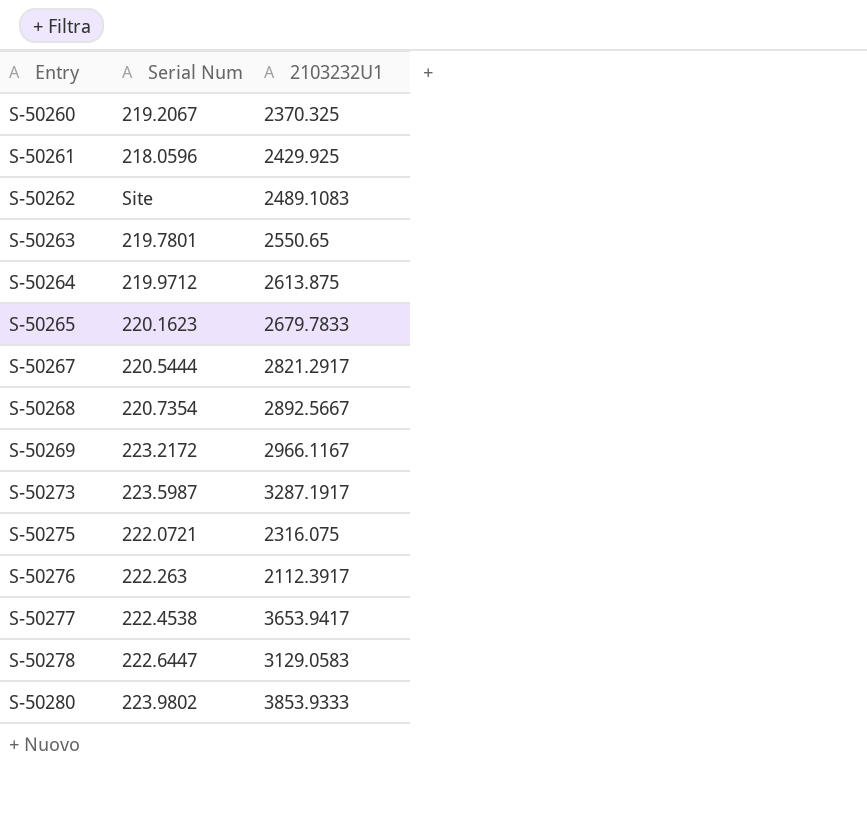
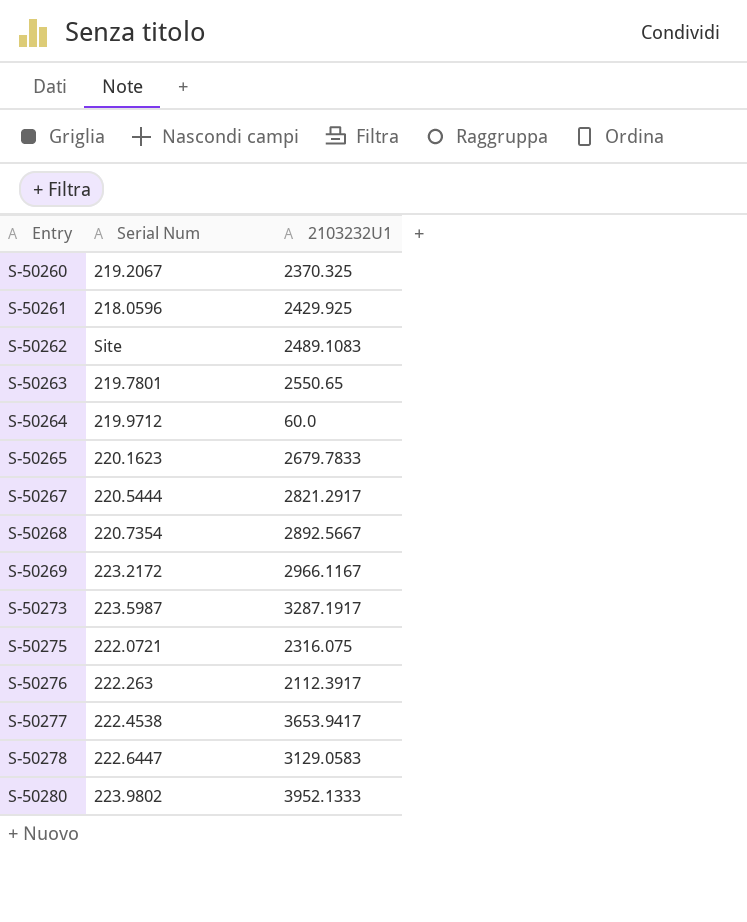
S-50264 | 2103232U1: 2613.875 -> 60.0
S-50280 | 2103232U1: 3853.9333 -> 3952.1333

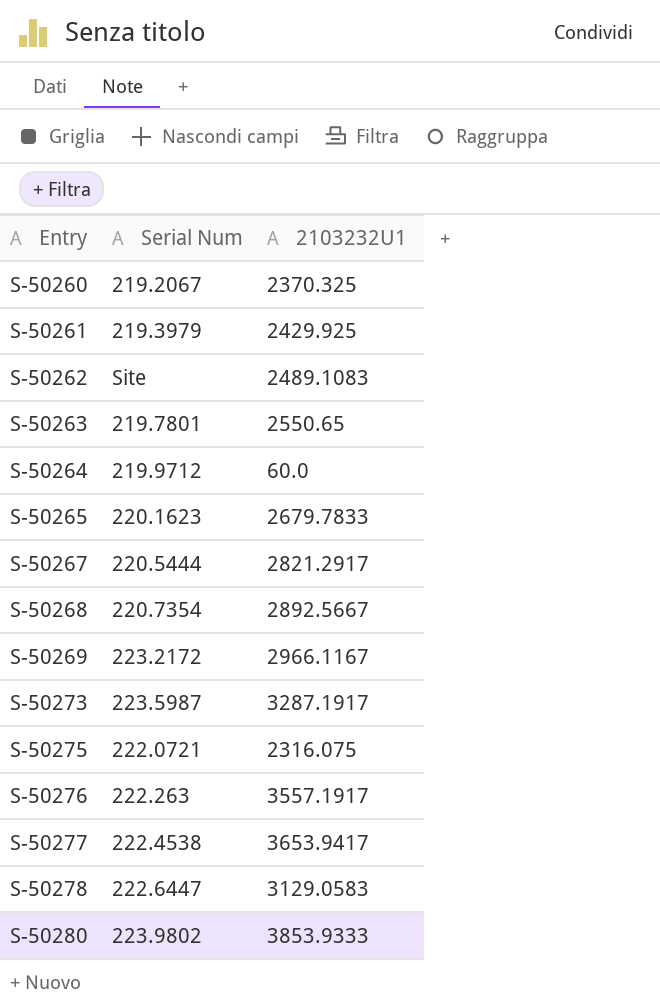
S-50261 | Serial Num: 218.0596 -> 219.3979
S-50276 | 2103232U1: 2112.3917 -> 3557.1917
S-50280 | 2103232U1: 3952.1333 -> 3853.9333

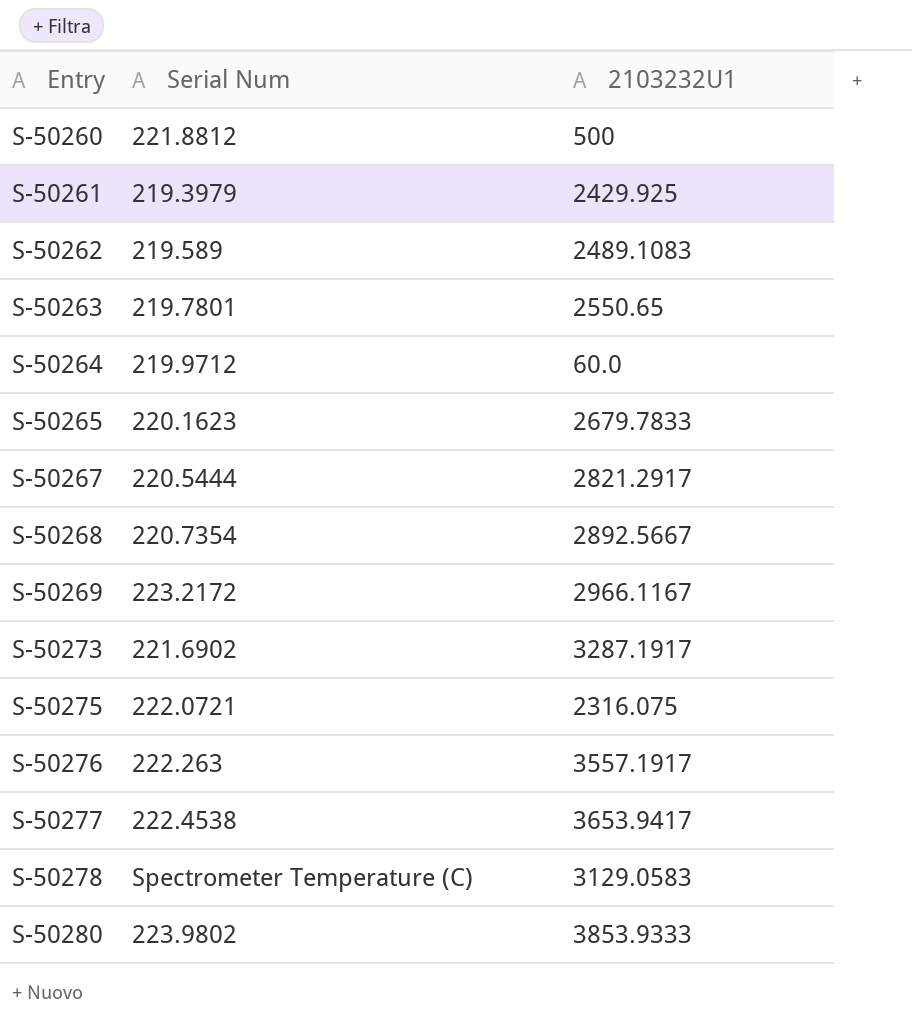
S-50260 | Serial Num: 219.2067 -> 221.8812
S-50260 | 2103232U1: 2370.325 -> 500
S-50262 | Serial Num: Site -> 219.589
S-50273 | Serial Num: 223.5987 -> 221.6902
S-50278 | Serial Num: 222.6447 -> Spectrometer Temperature (C)

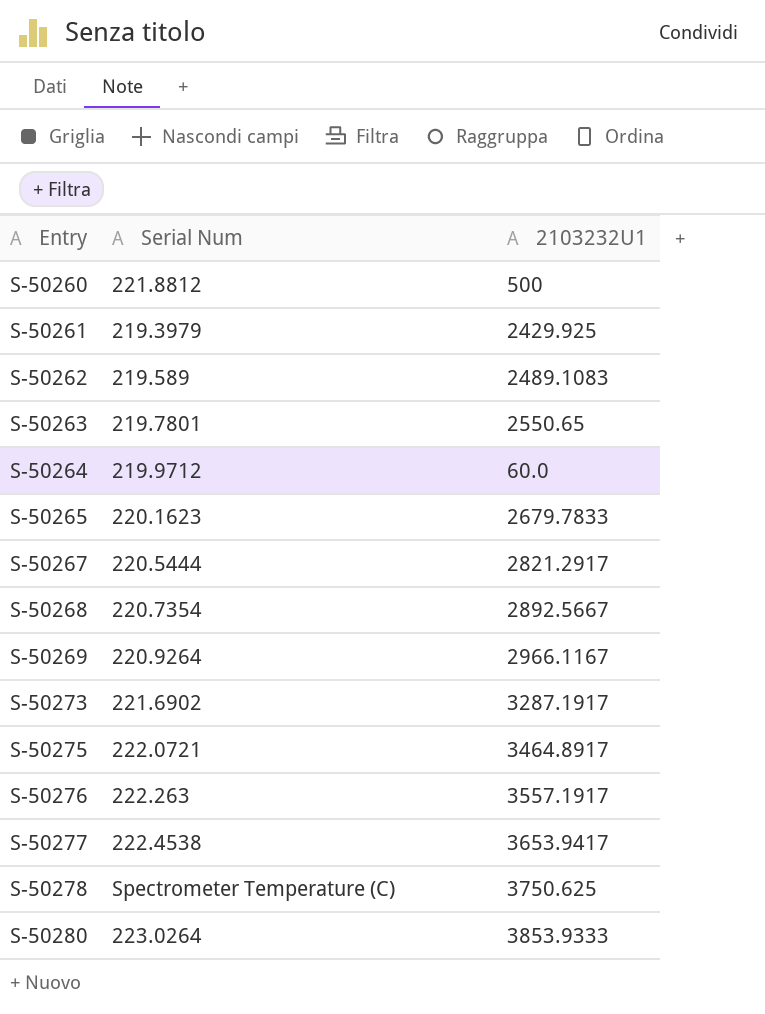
S-50269 | Serial Num: 223.2172 -> 220.9264
S-50275 | 2103232U1: 2316.075 -> 3464.8917
S-50278 | 2103232U1: 3129.0583 -> 3750.625
S-50280 | Serial Num: 223.9802 -> 223.0264

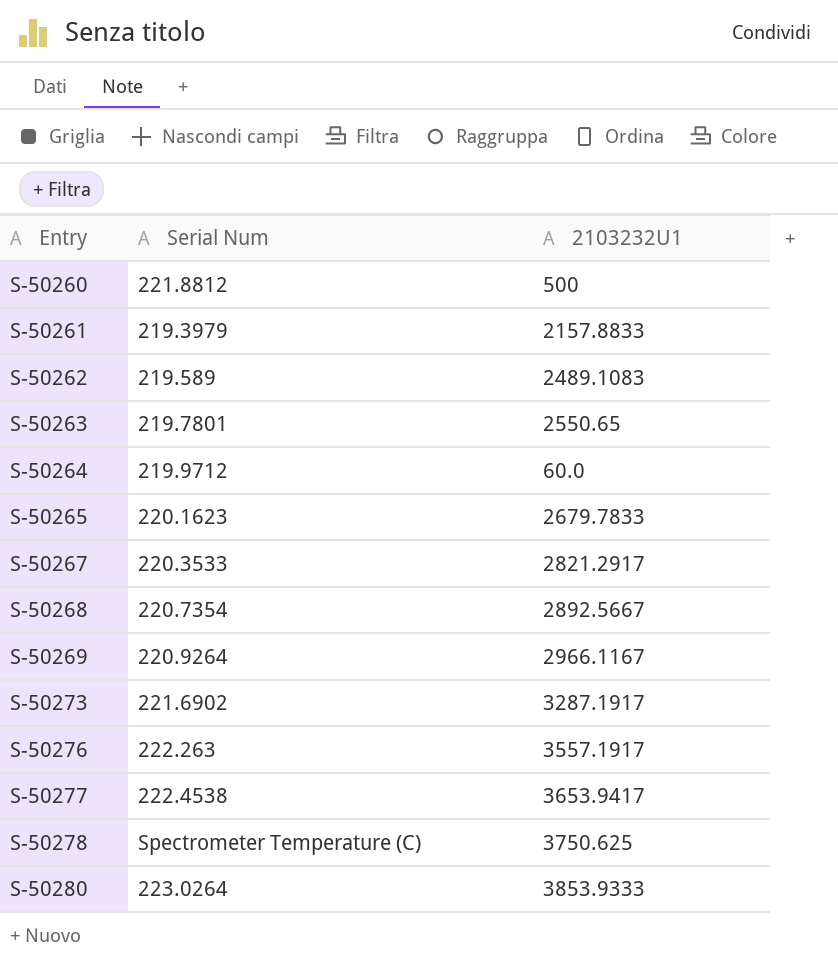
row S-50275: 222.0721 | 3464.8917 -> none
S-50261 | 2103232U1: 2429.925 -> 2157.8833
S-50267 | Serial Num: 220.5444 -> 220.3533

